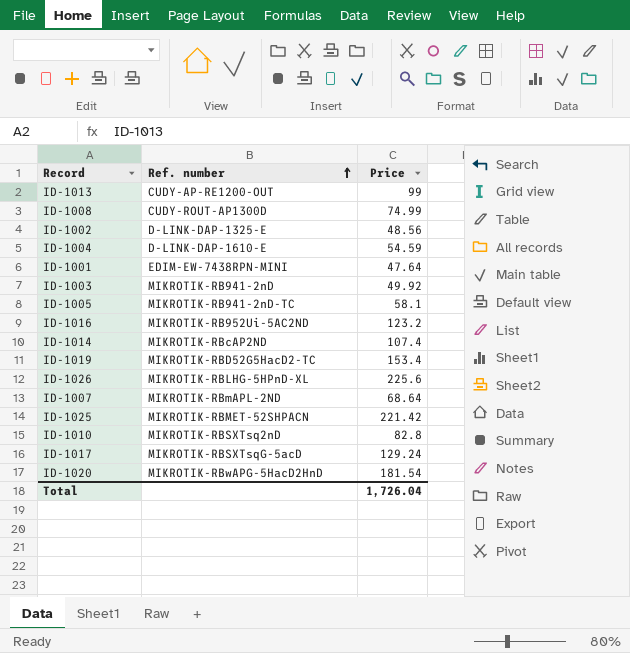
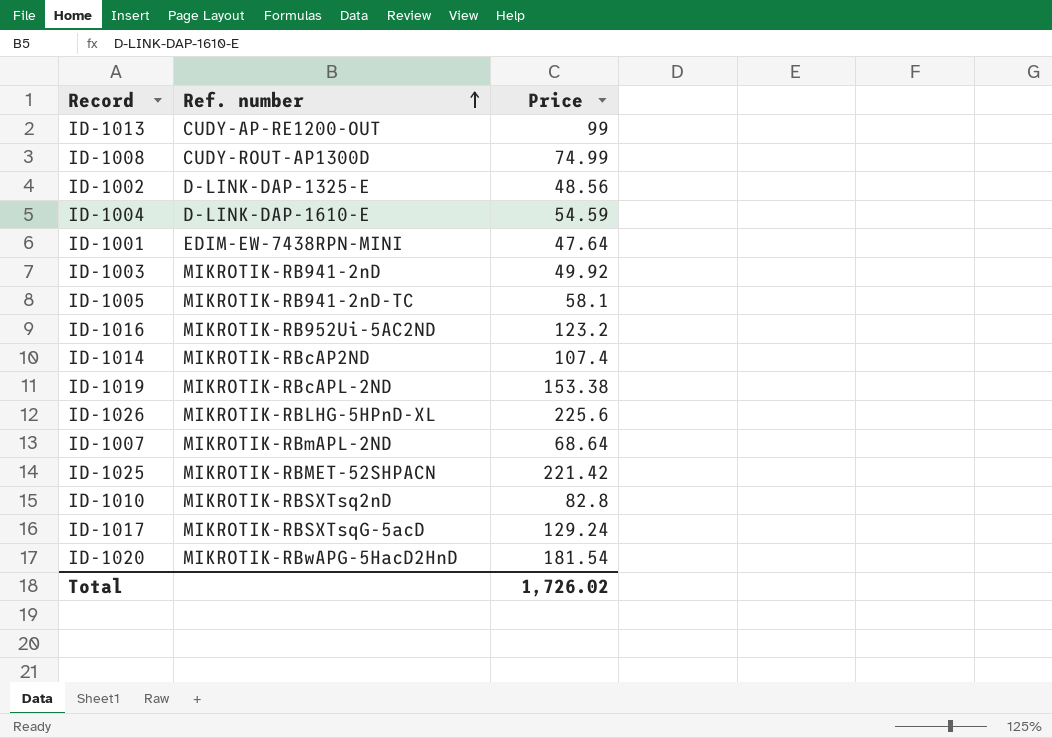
ID-1019 | Ref. number: MIKROTIK-RBD52G5HacD2-TC -> MIKROTIK-RBcAPL-2ND
ID-1019 | Price: 153.4 -> 153.38
Total | Price: 1,726.04 -> 1,726.02

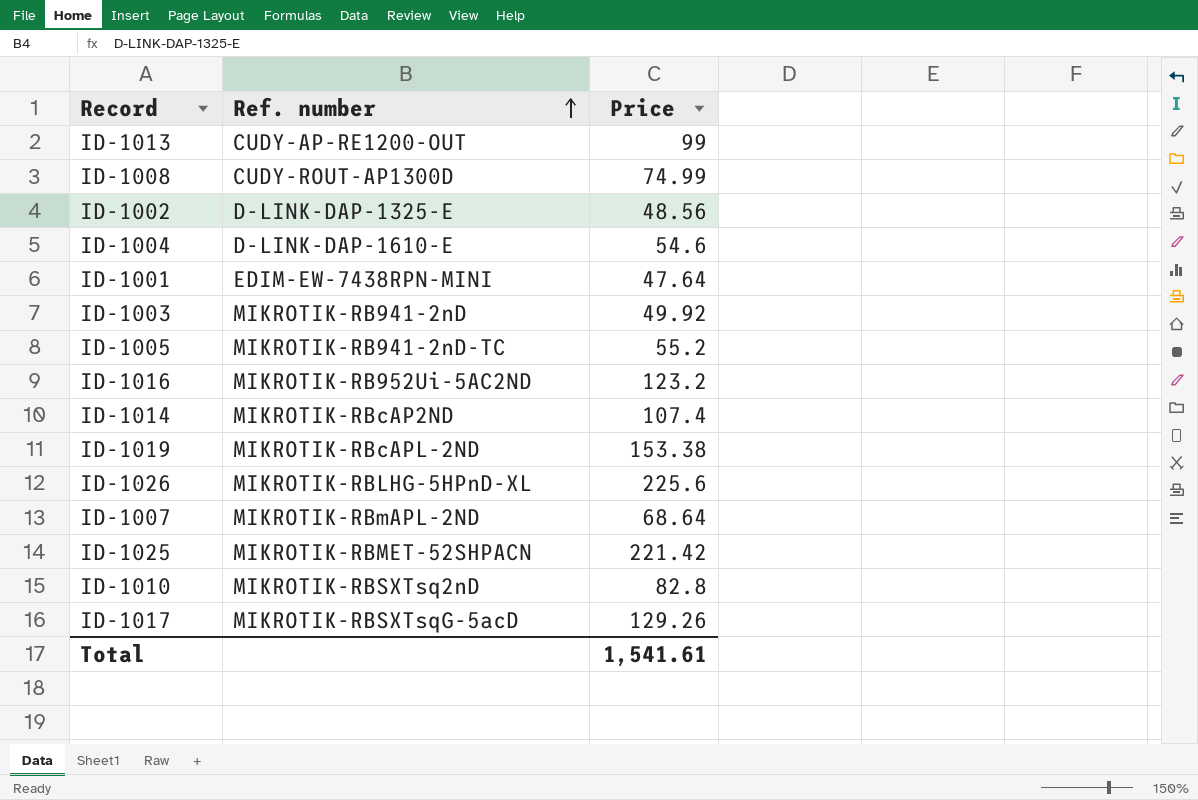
row ID-1020: MIKROTIK-RBwAPG-5HacD2HnD | 181.54 -> none
ID-1004 | Price: 54.59 -> 54.6
ID-1005 | Price: 58.1 -> 55.2
ID-1017 | Price: 129.24 -> 129.26
Total | Price: 1,726.02 -> 1,541.61

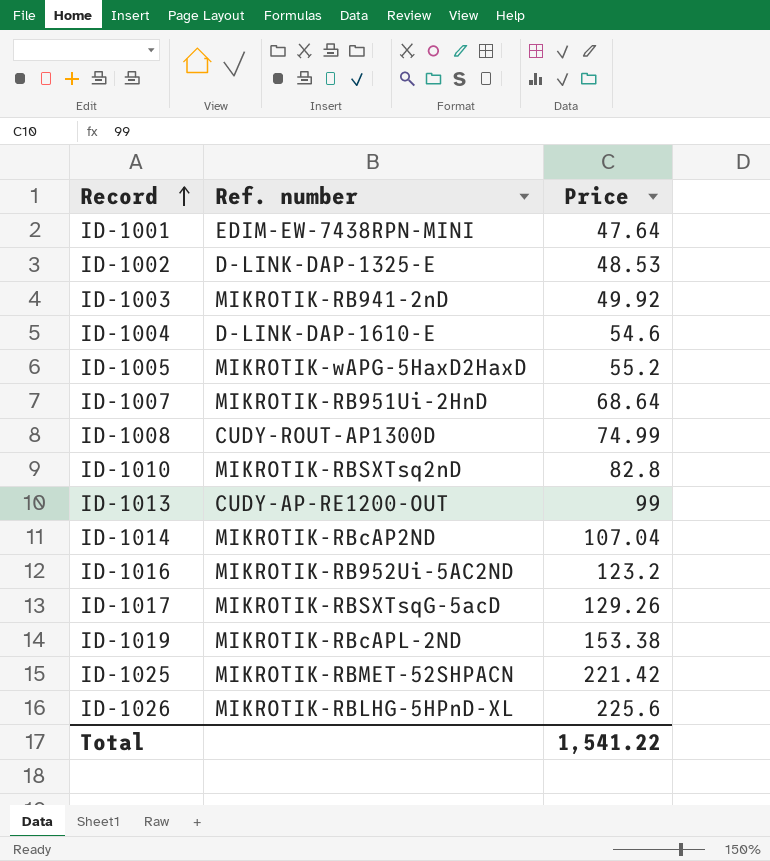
row order: Ref. number ascending -> Record ascending
ID-1002 | Price: 48.56 -> 48.53
ID-1005 | Ref. number: MIKROTIK-RB941-2nD-TC -> MIKROTIK-wAPG-5HaxD2HaxD
ID-1007 | Ref. number: MIKROTIK-RBmAPL-2ND -> MIKROTIK-RB951Ui-2HnD
ID-1014 | Price: 107.4 -> 107.04
Total | Price: 1,541.61 -> 1,541.22

